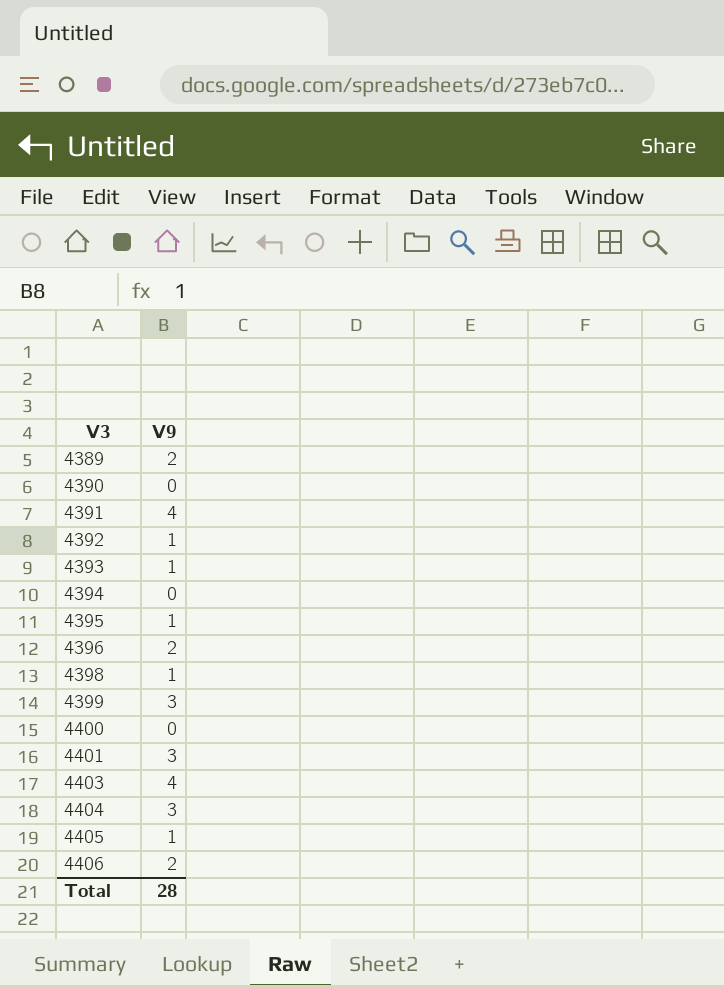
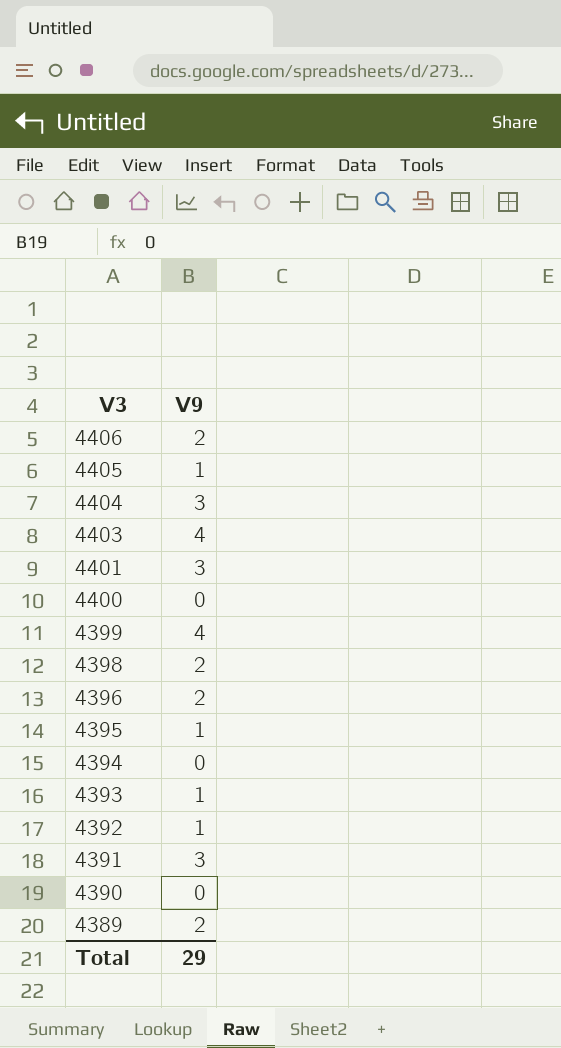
row order: V3 ascending -> V3 descending
4399 | V9: 3 -> 4
4398 | V9: 1 -> 2
4391 | V9: 4 -> 3
Total | V9: 28 -> 29

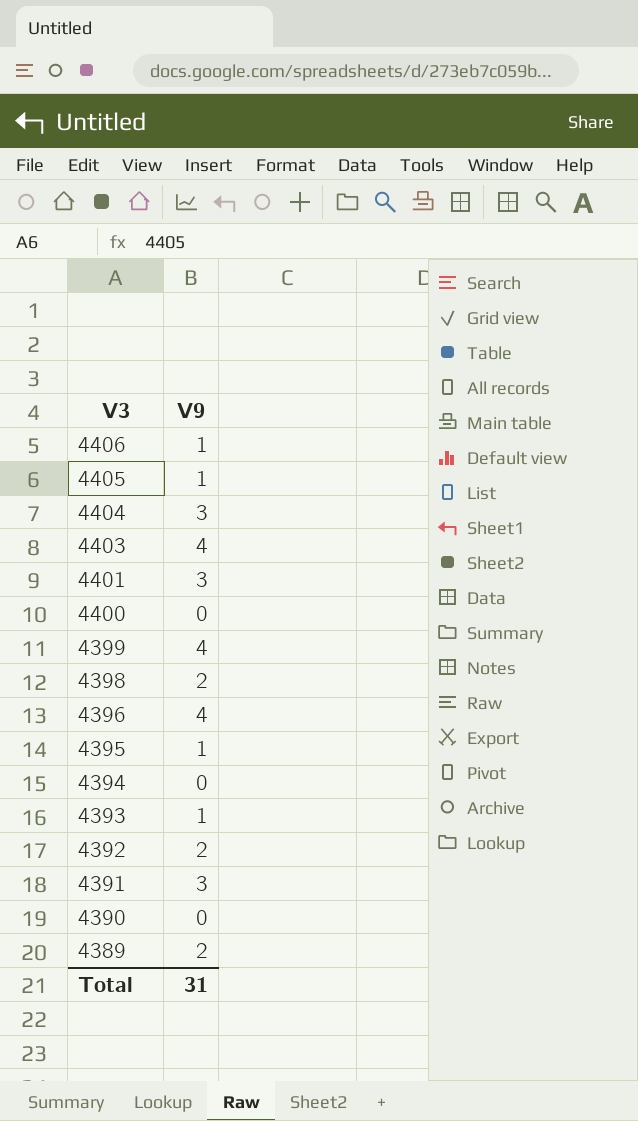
4406 | V9: 2 -> 1
4396 | V9: 2 -> 4
4392 | V9: 1 -> 2
Total | V9: 29 -> 31

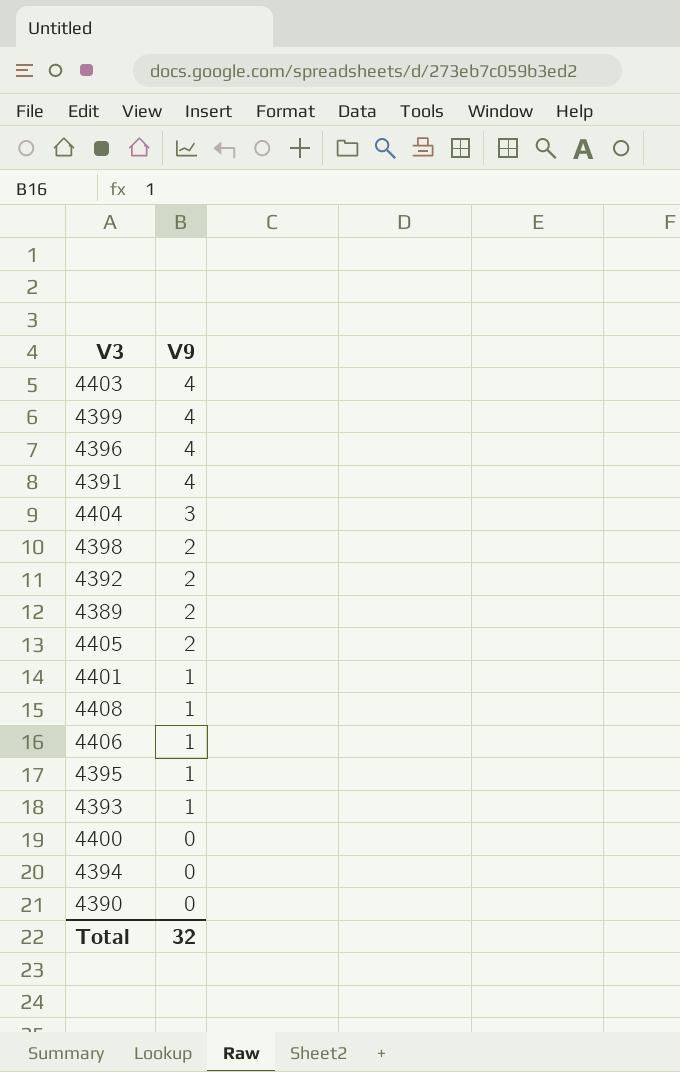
row order: V3 descending -> V9 descending
4391 | V9: 3 -> 4
4405 | V9: 1 -> 2
4401 | V9: 3 -> 1
row 4408: none -> 1
Total | V9: 31 -> 32

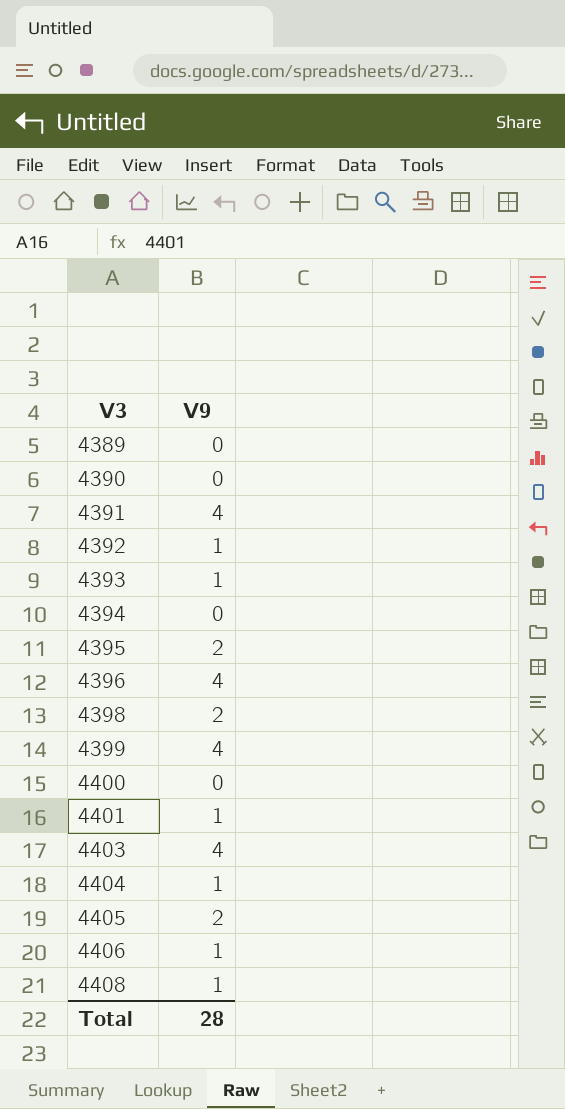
row order: V9 descending -> V3 ascending
4389 | V9: 2 -> 0
4392 | V9: 2 -> 1
4395 | V9: 1 -> 2
4404 | V9: 3 -> 1
Total | V9: 32 -> 28

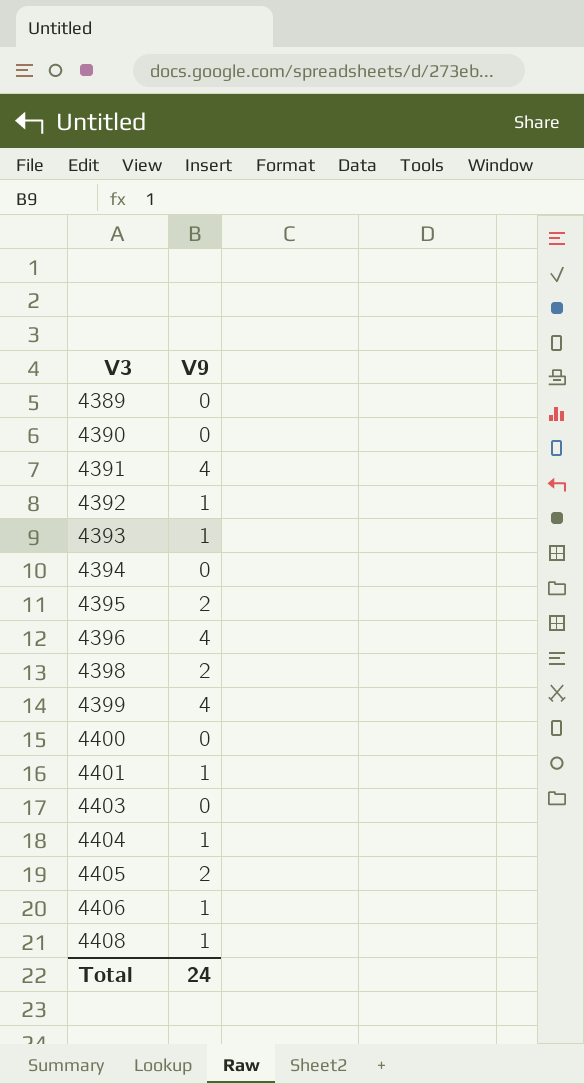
4403 | V9: 4 -> 0
Total | V9: 28 -> 24

